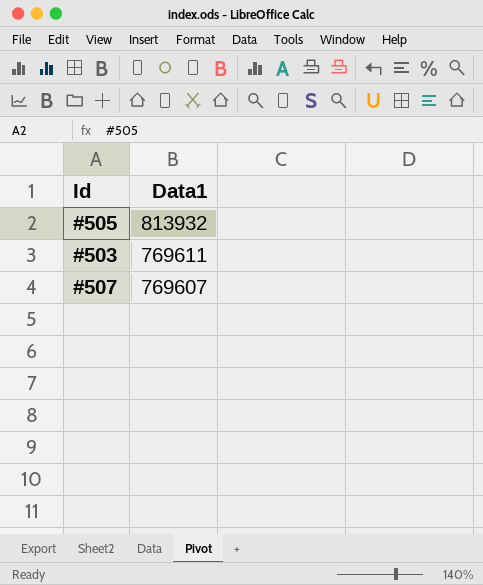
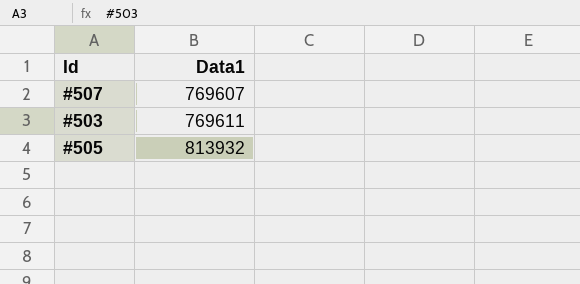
row order: Data1 descending -> Data1 ascending

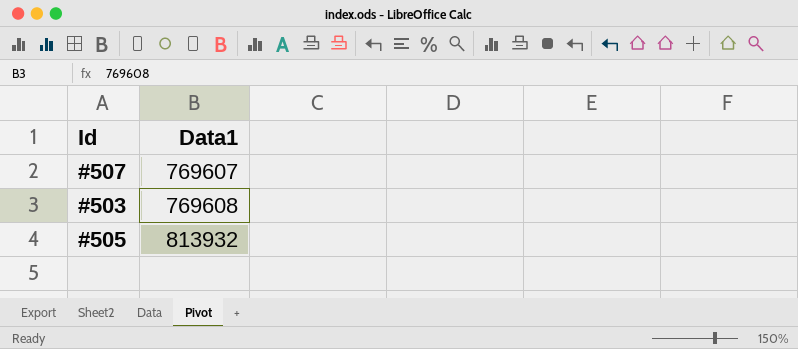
#503 | Data1: 769611 -> 769608

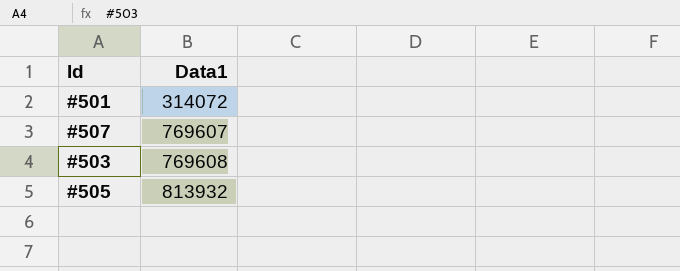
row #501: none -> 314072

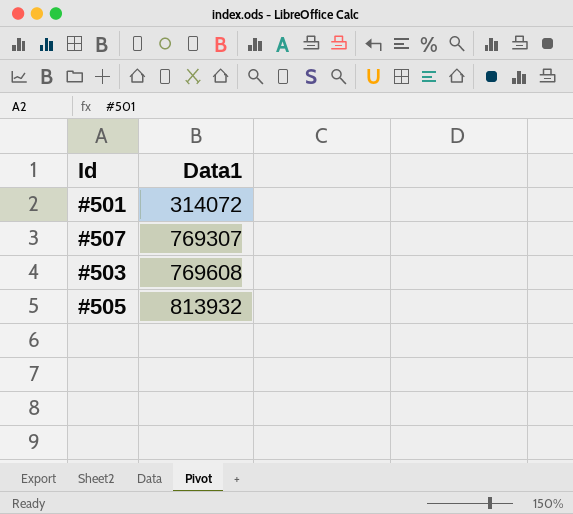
#507 | Data1: 769607 -> 769307

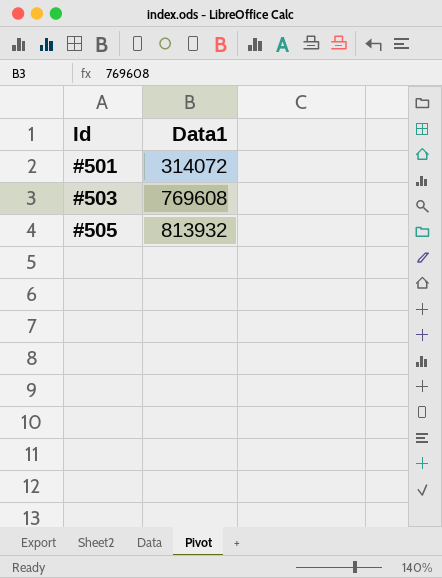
row #507: 769307 -> none

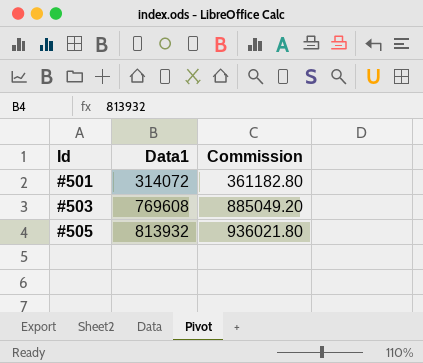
column Commission | formula: none -> [Data1] * 1.15

